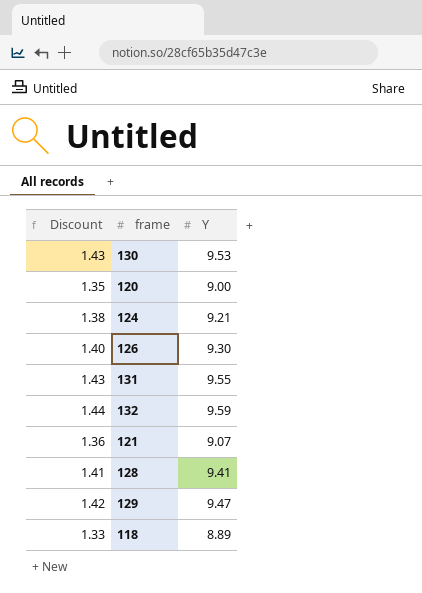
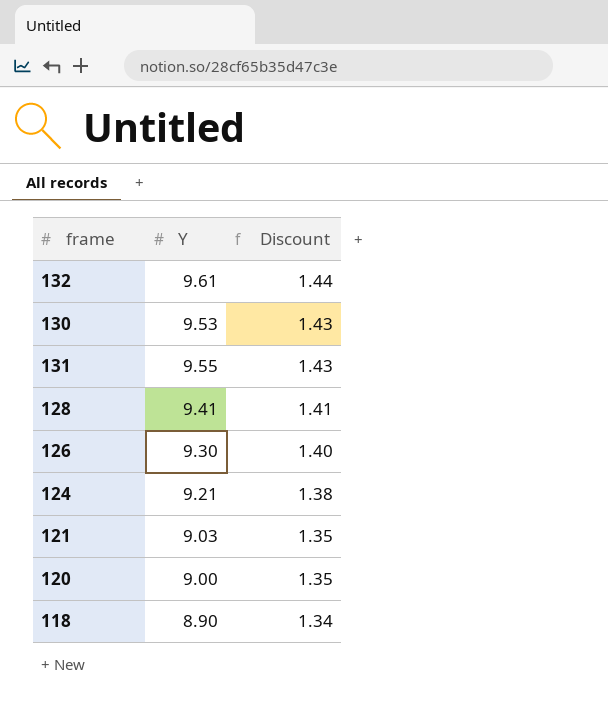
row order: none -> Discount descending
column Discount | position: 1 -> 3
row 129: 1.42 | 9.47 -> none
132 | Y: 9.59 -> 9.61
121 | Y: 9.07 -> 9.03
121 | Discount: 1.36 -> 1.35
118 | Y: 8.89 -> 8.90
118 | Discount: 1.33 -> 1.34

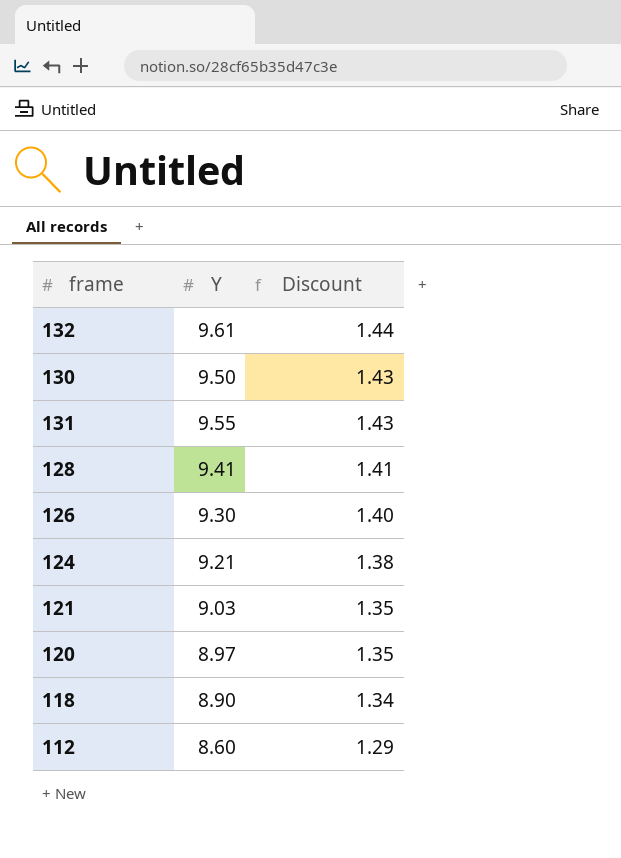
130 | Y: 9.53 -> 9.50
120 | Y: 9.00 -> 8.97
row 112: none -> 8.60 | 1.29

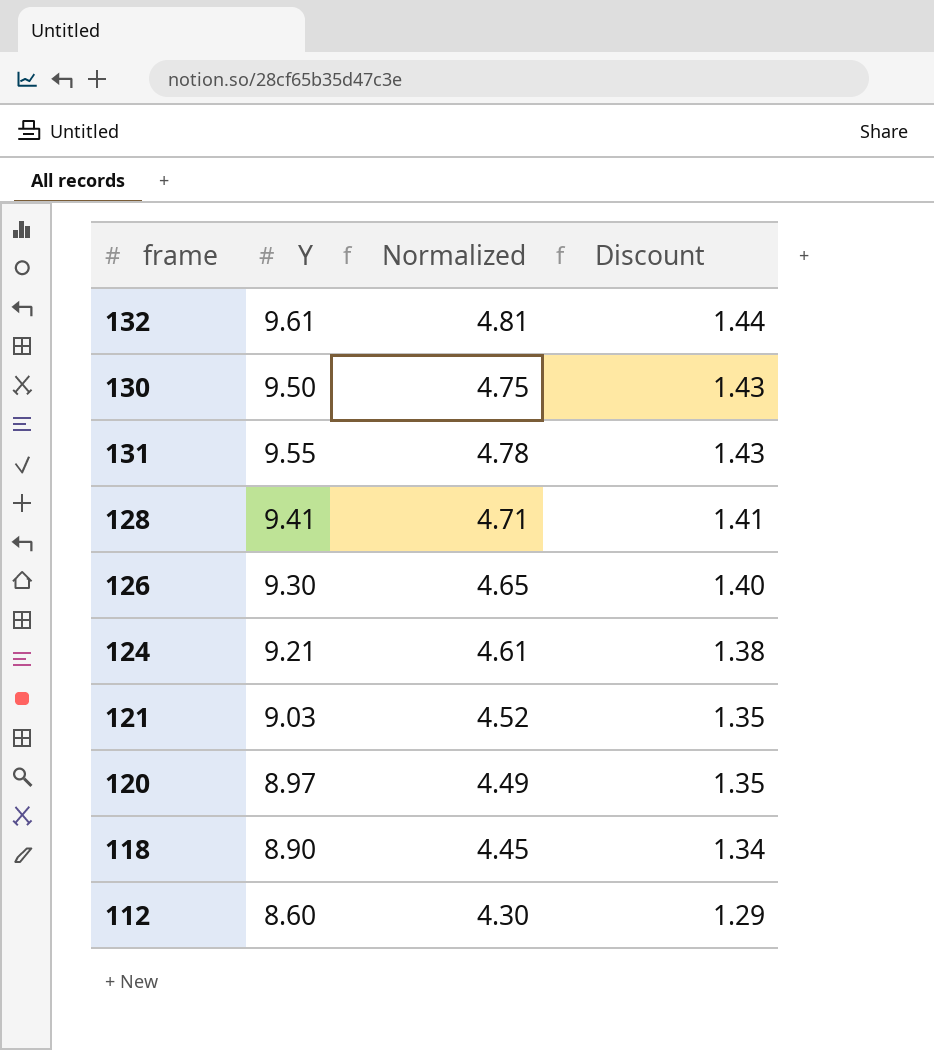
column Normalized | formula: none -> [Y] * 0.5

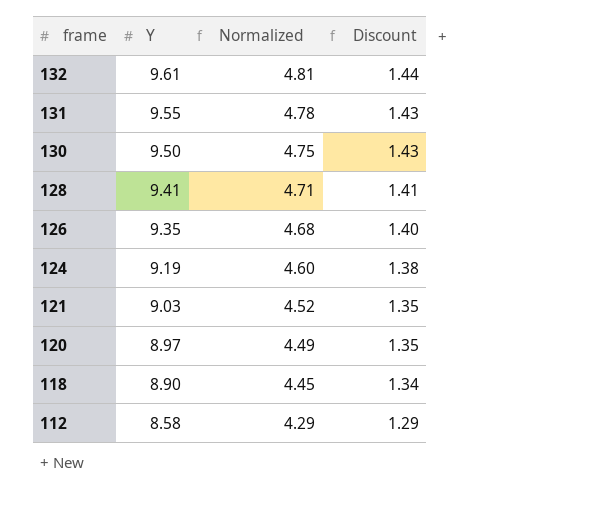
row order: Discount descending -> frame descending
126 | Y: 9.30 -> 9.35
126 | Normalized: 4.65 -> 4.68
124 | Y: 9.21 -> 9.19
124 | Normalized: 4.61 -> 4.60
112 | Y: 8.60 -> 8.58
112 | Normalized: 4.30 -> 4.29

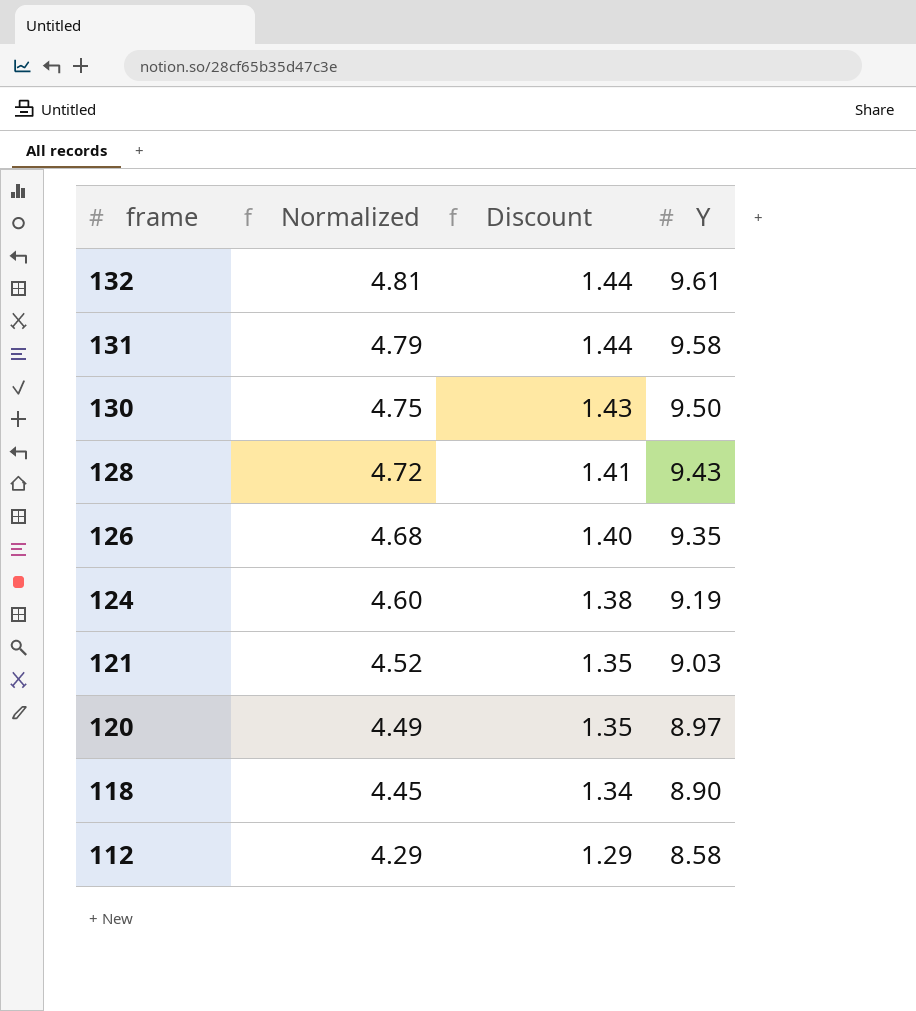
column Y | position: 2 -> 4
131 | Normalized: 4.78 -> 4.79
131 | Discount: 1.43 -> 1.44
131 | Y: 9.55 -> 9.58
128 | Normalized: 4.71 -> 4.72
128 | Y: 9.41 -> 9.43

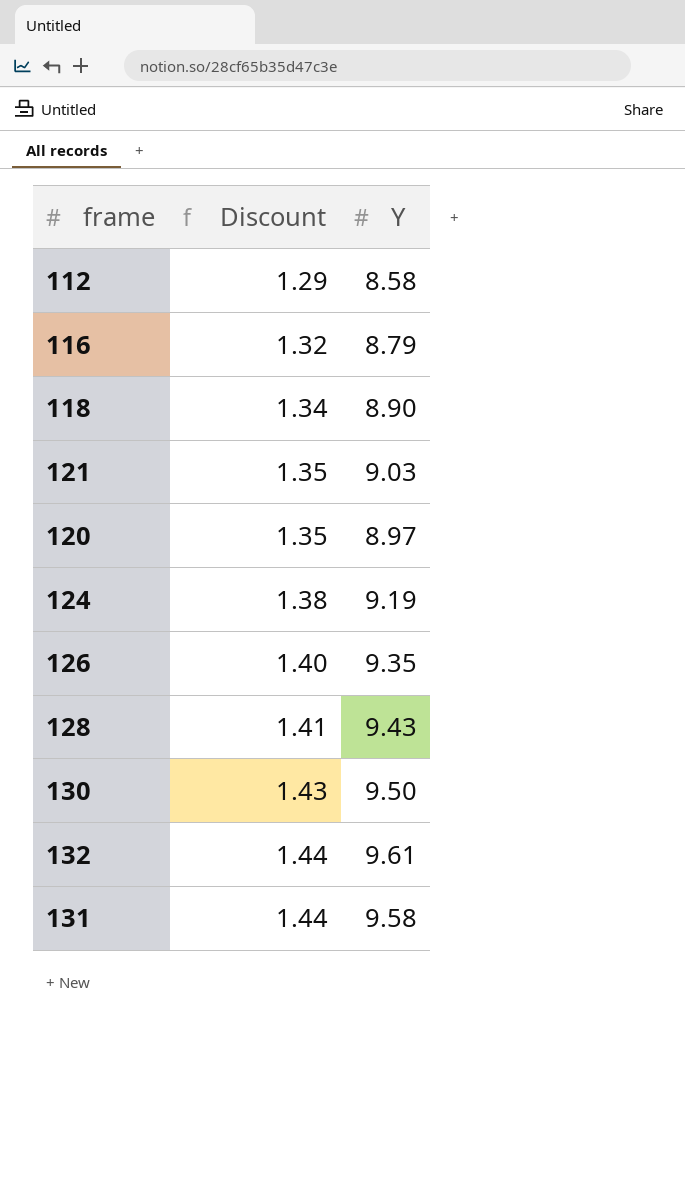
row order: frame descending -> Discount ascending
column Normalized | formula: [Y] * 0.5 -> none
row 116: none -> 1.32 | 8.79

